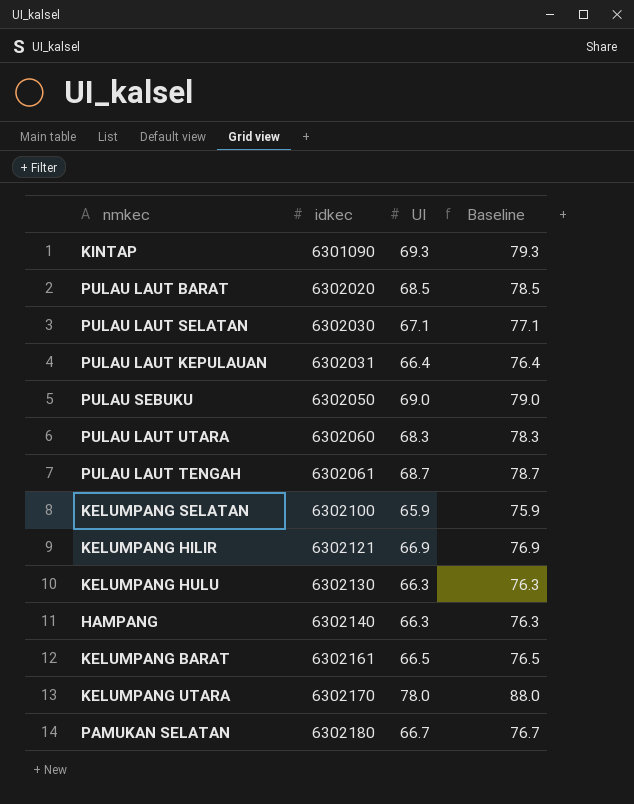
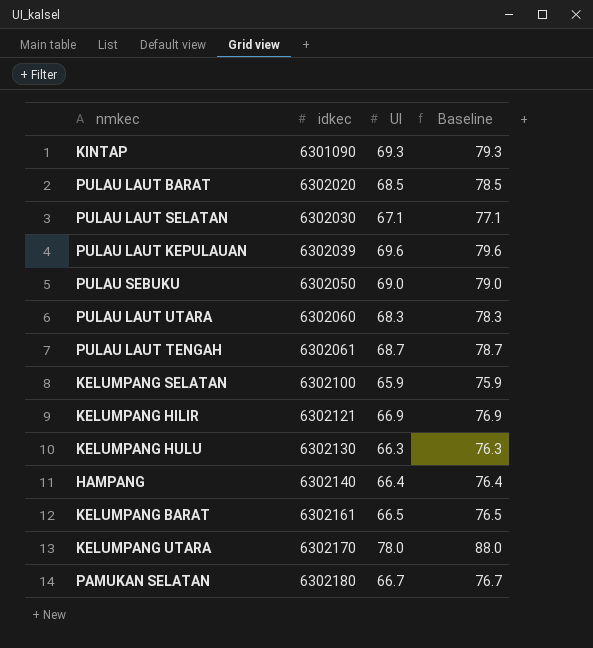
PULAU LAUT KEPULAUAN | idkec: 6302031 -> 6302039
PULAU LAUT KEPULAUAN | UI: 66.4 -> 69.6
PULAU LAUT KEPULAUAN | Baseline: 76.4 -> 79.6
HAMPANG | UI: 66.3 -> 66.4
HAMPANG | Baseline: 76.3 -> 76.4

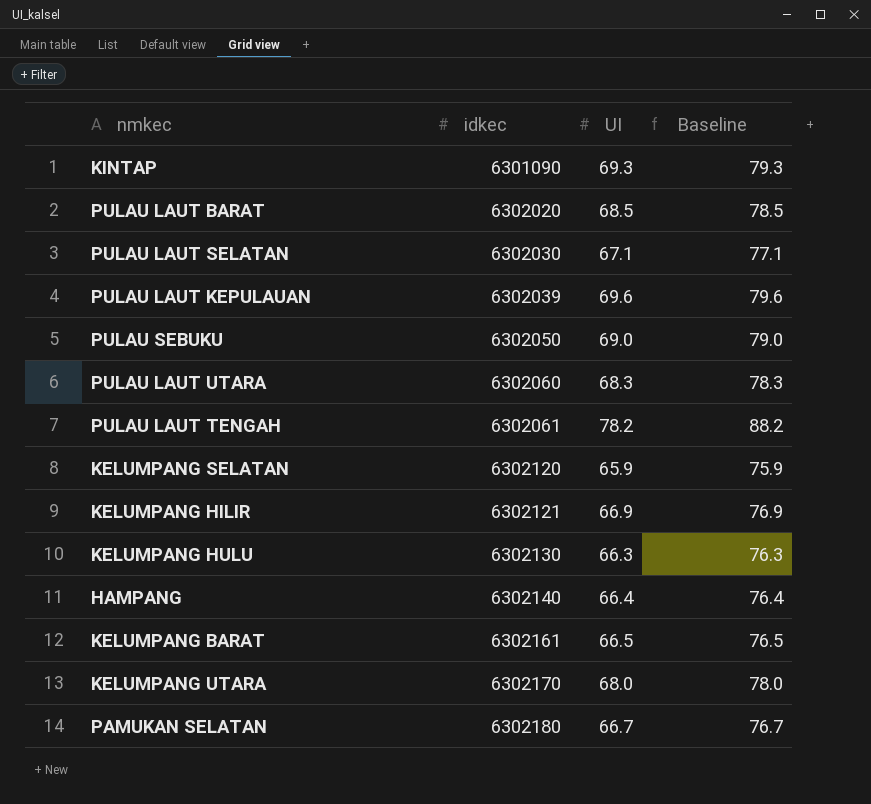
PULAU LAUT TENGAH | UI: 68.7 -> 78.2
PULAU LAUT TENGAH | Baseline: 78.7 -> 88.2
KELUMPANG SELATAN | idkec: 6302100 -> 6302120
KELUMPANG UTARA | UI: 78.0 -> 68.0
KELUMPANG UTARA | Baseline: 88.0 -> 78.0

